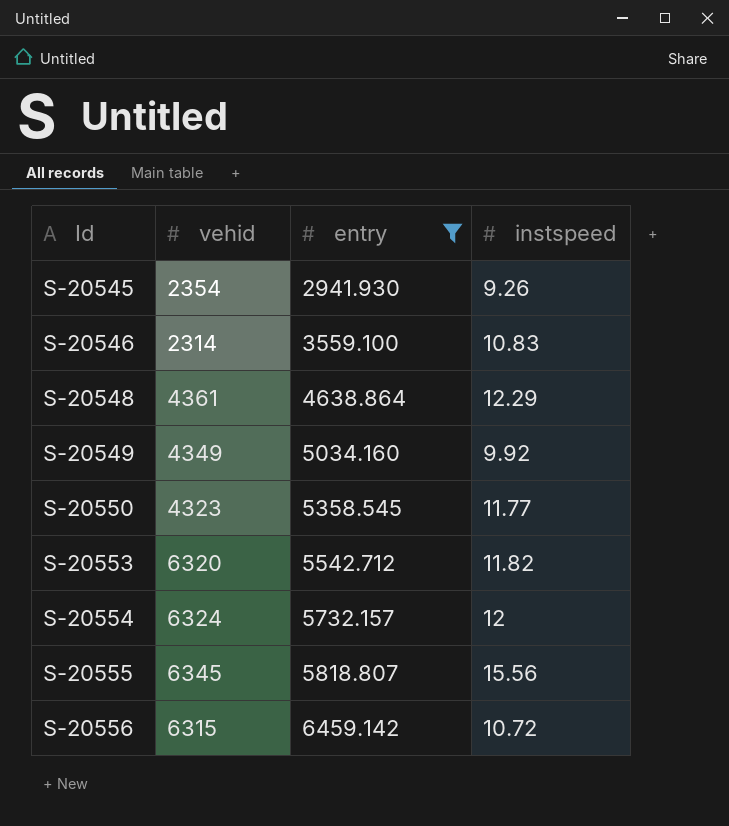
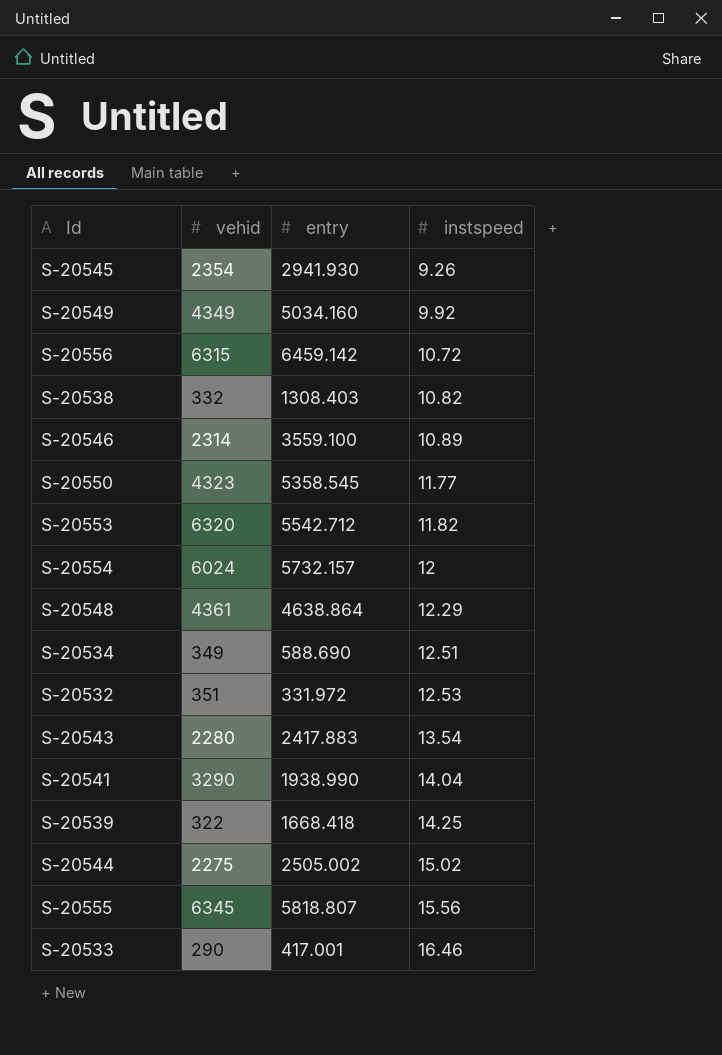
filter: entry >= 2941.930 -> none
row order: Id ascending -> instspeed ascending
S-20546 | instspeed: 10.83 -> 10.89
S-20554 | vehid: 6324 -> 6024

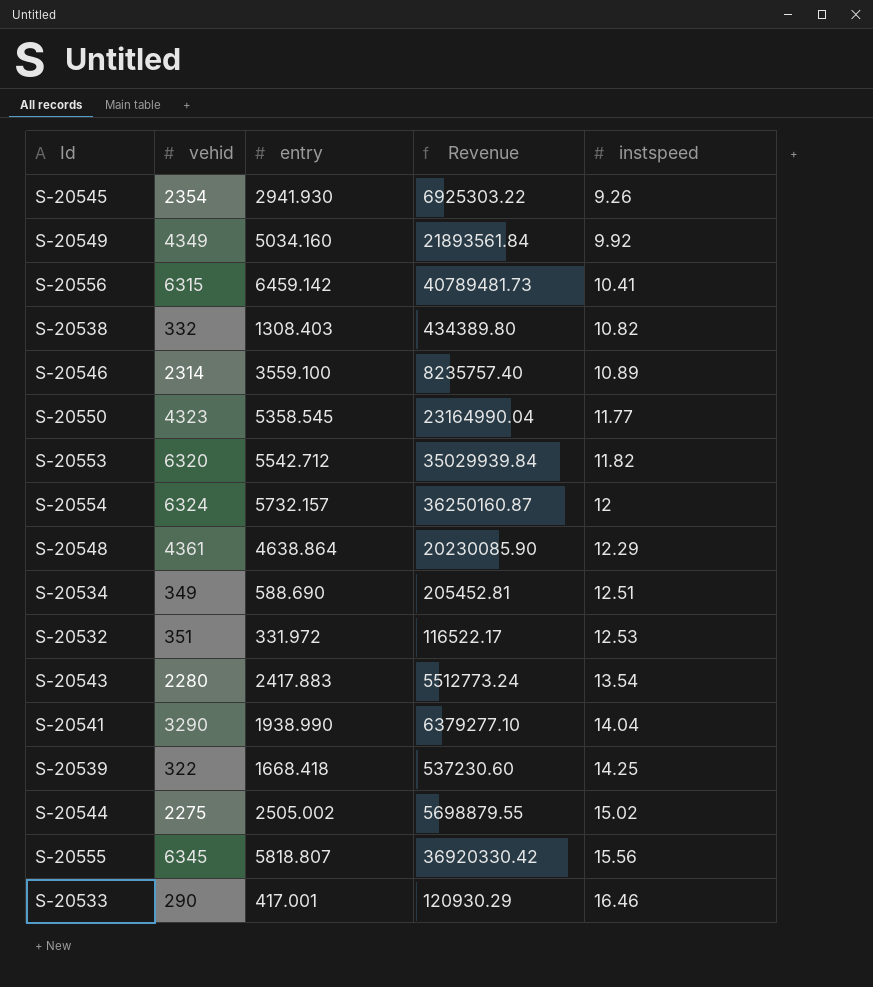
column Revenue | formula: none -> [vehid] * [entry]
S-20556 | instspeed: 10.72 -> 10.41
S-20554 | vehid: 6024 -> 6324

